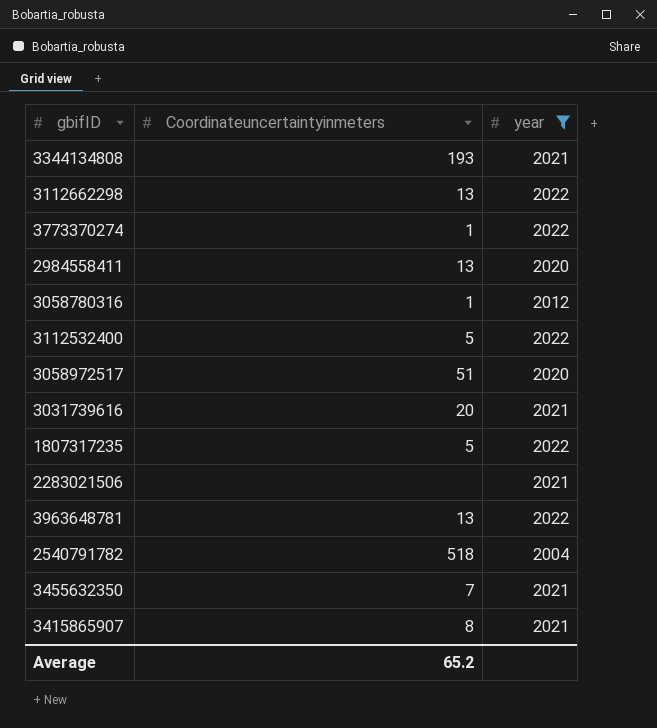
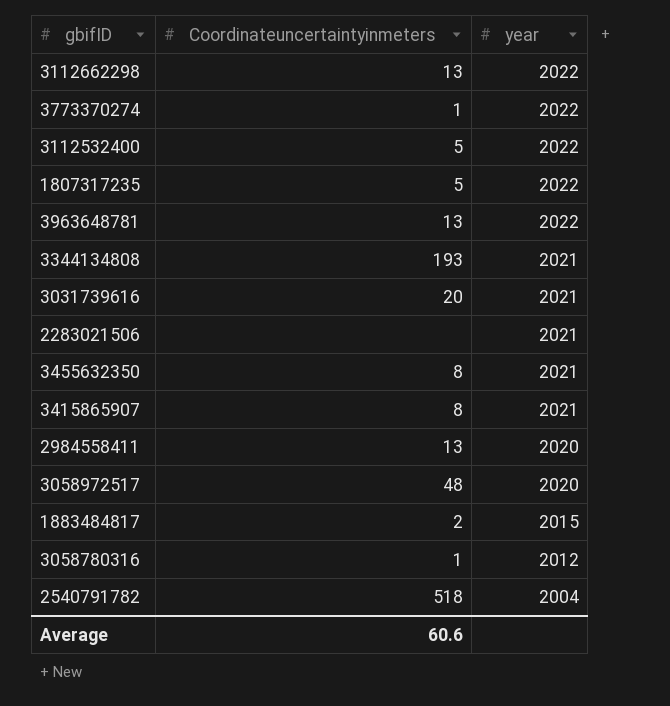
filter: year != 2015 -> none
row order: none -> year descending
3455632350 | Coordinateuncertaintyinmeters: 7 -> 8
3058972517 | Coordinateuncertaintyinmeters: 51 -> 48
Average | Coordinateuncertaintyinmeters: 65.2 -> 60.6

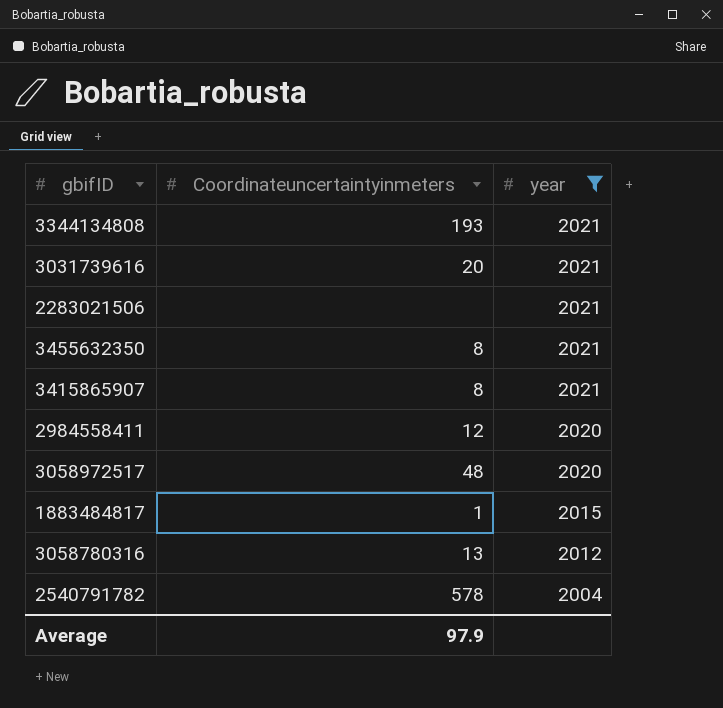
filter: none -> year != 2022
2984558411 | Coordinateuncertaintyinmeters: 13 -> 12
1883484817 | Coordinateuncertaintyinmeters: 2 -> 1
3058780316 | Coordinateuncertaintyinmeters: 1 -> 13
2540791782 | Coordinateuncertaintyinmeters: 518 -> 578
Average | Coordinateuncertaintyinmeters: 60.6 -> 97.9

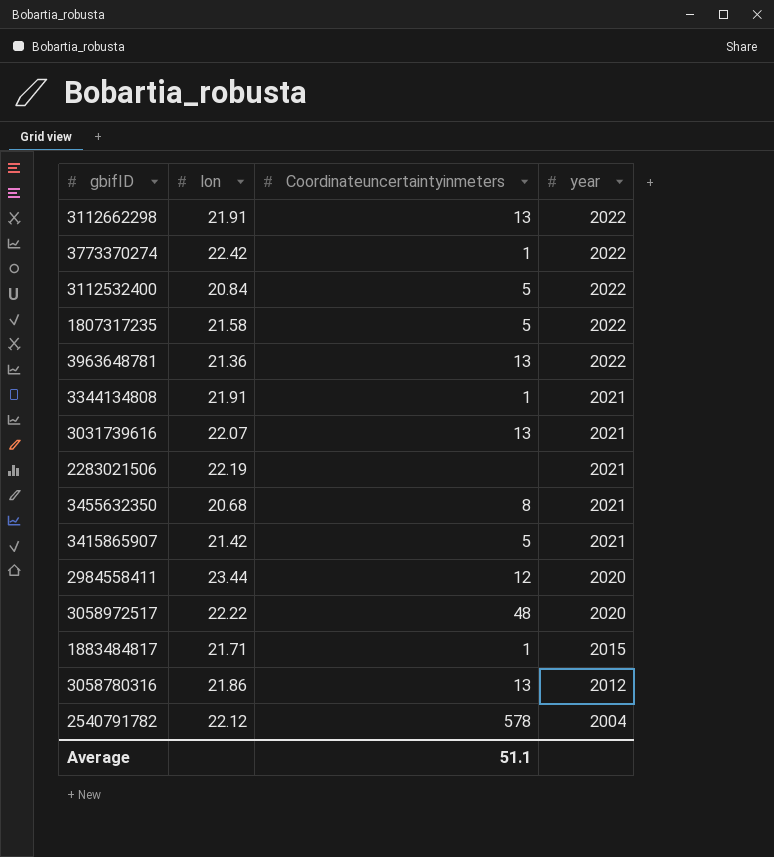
filter: year != 2022 -> none
column lon | position: none -> 2
3344134808 | Coordinateuncertaintyinmeters: 193 -> 1
3031739616 | Coordinateuncertaintyinmeters: 20 -> 13
3415865907 | Coordinateuncertaintyinmeters: 8 -> 5
Average | Coordinateuncertaintyinmeters: 97.9 -> 51.1

